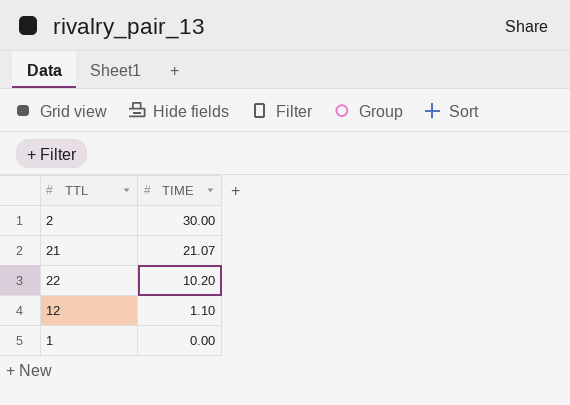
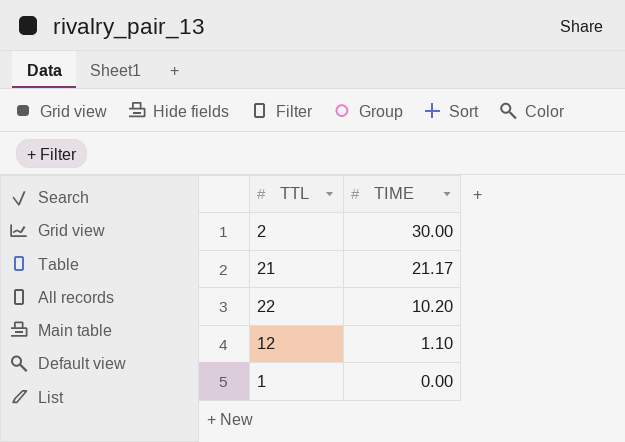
21 | TIME: 21.07 -> 21.17

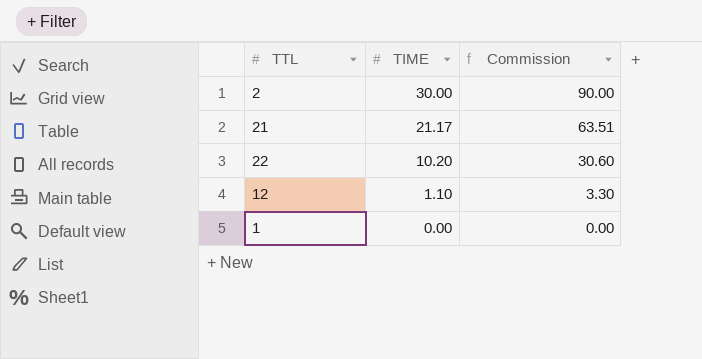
column Commission | formula: none -> [TIME] * 3

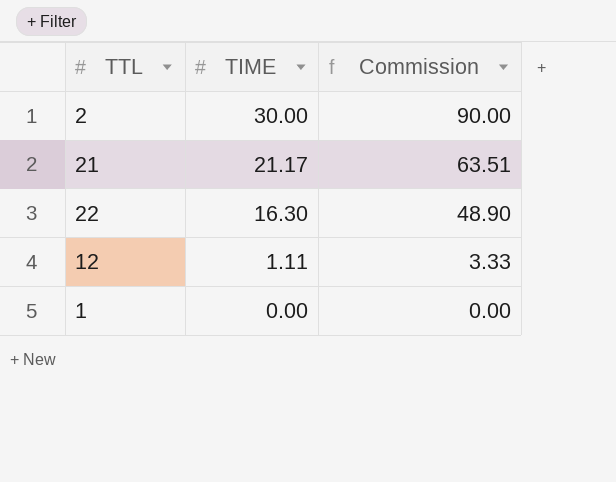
22 | TIME: 10.20 -> 16.30
22 | Commission: 30.60 -> 48.90
12 | TIME: 1.10 -> 1.11
12 | Commission: 3.30 -> 3.33

